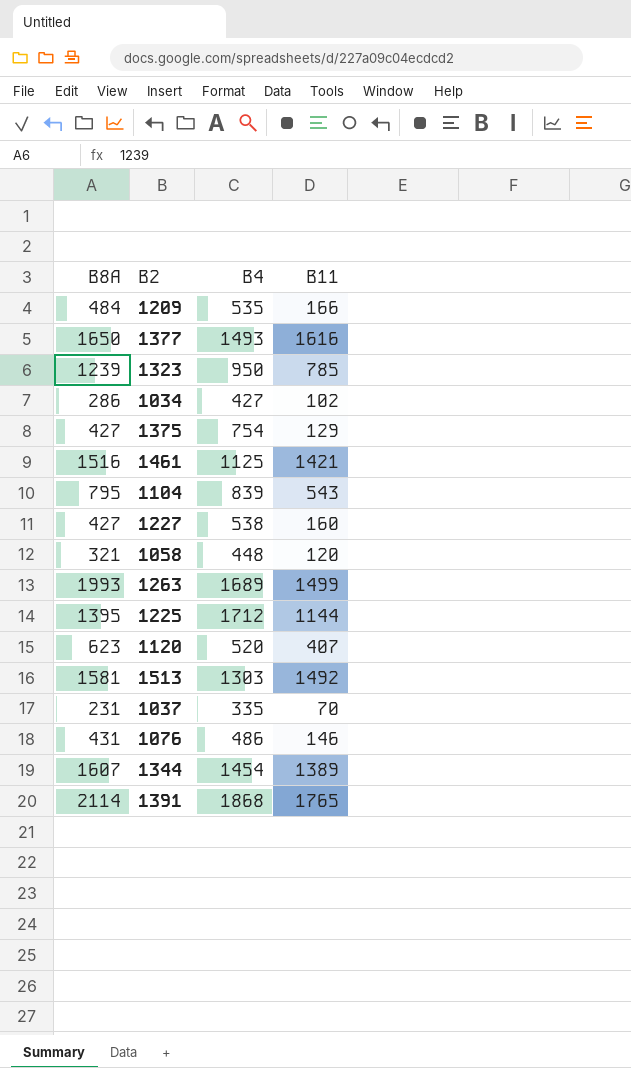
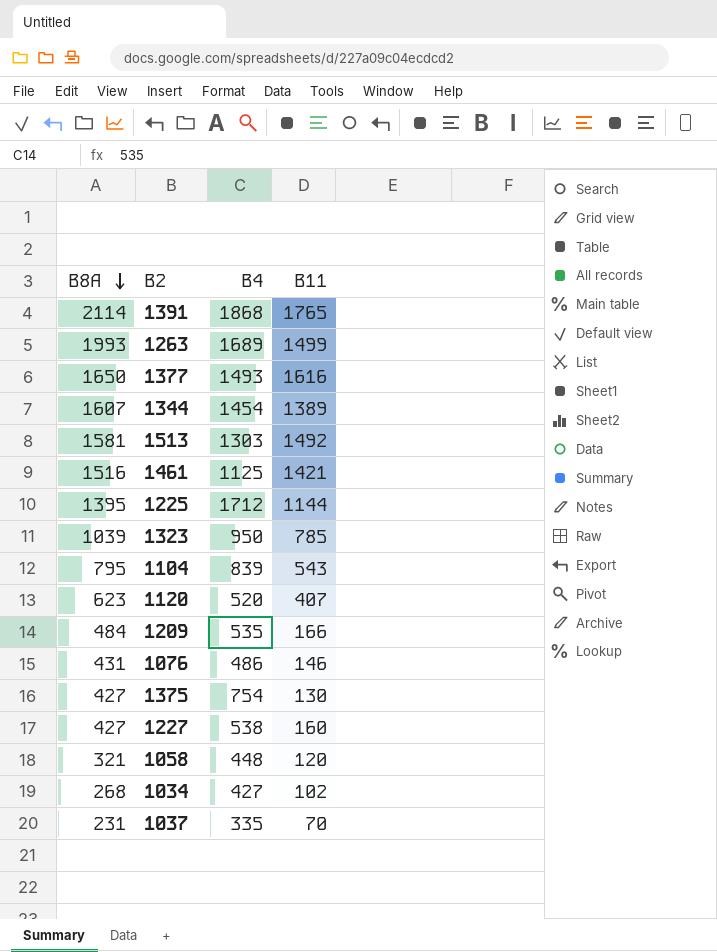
row order: none -> B8A descending
1323 | B8A: 1239 -> 1039
1375 | B11: 129 -> 130
1034 | B8A: 286 -> 268

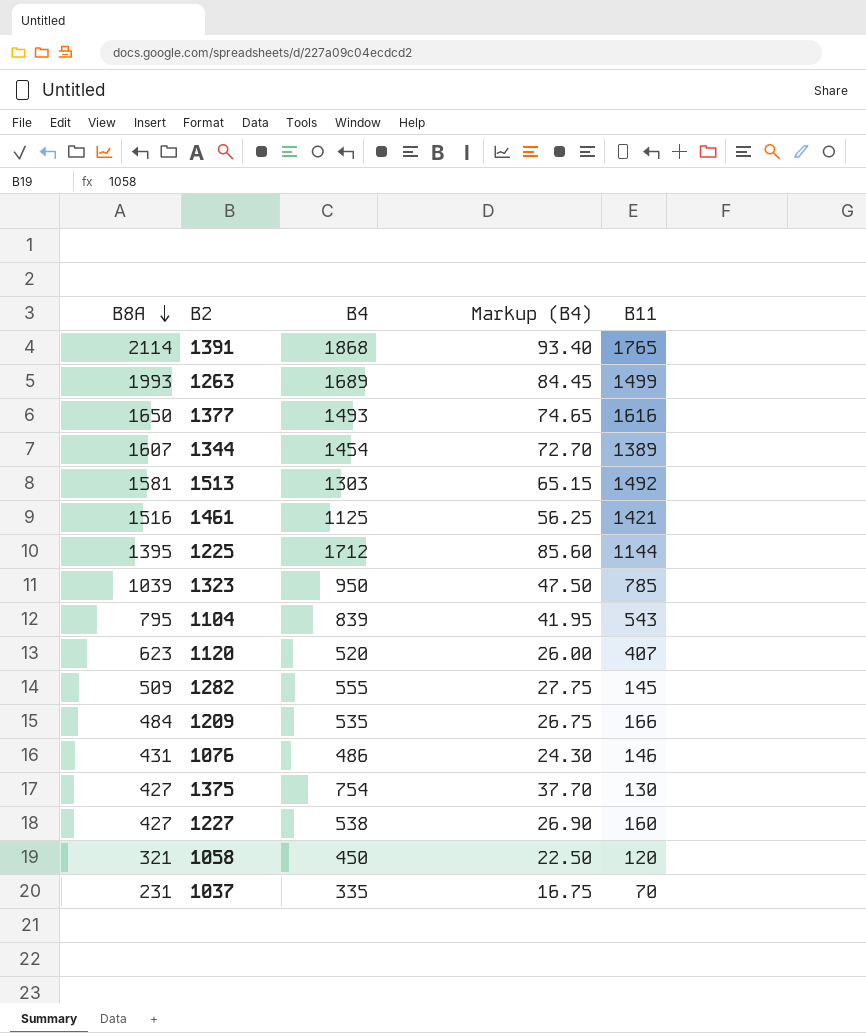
column Markup (B4) | formula: none -> [B4] * 0.05
row 1034: 268 | 427 | 102 -> none
row 1282: none -> 509 | 555 | 27.75 | 145
1058 | B4: 448 -> 450

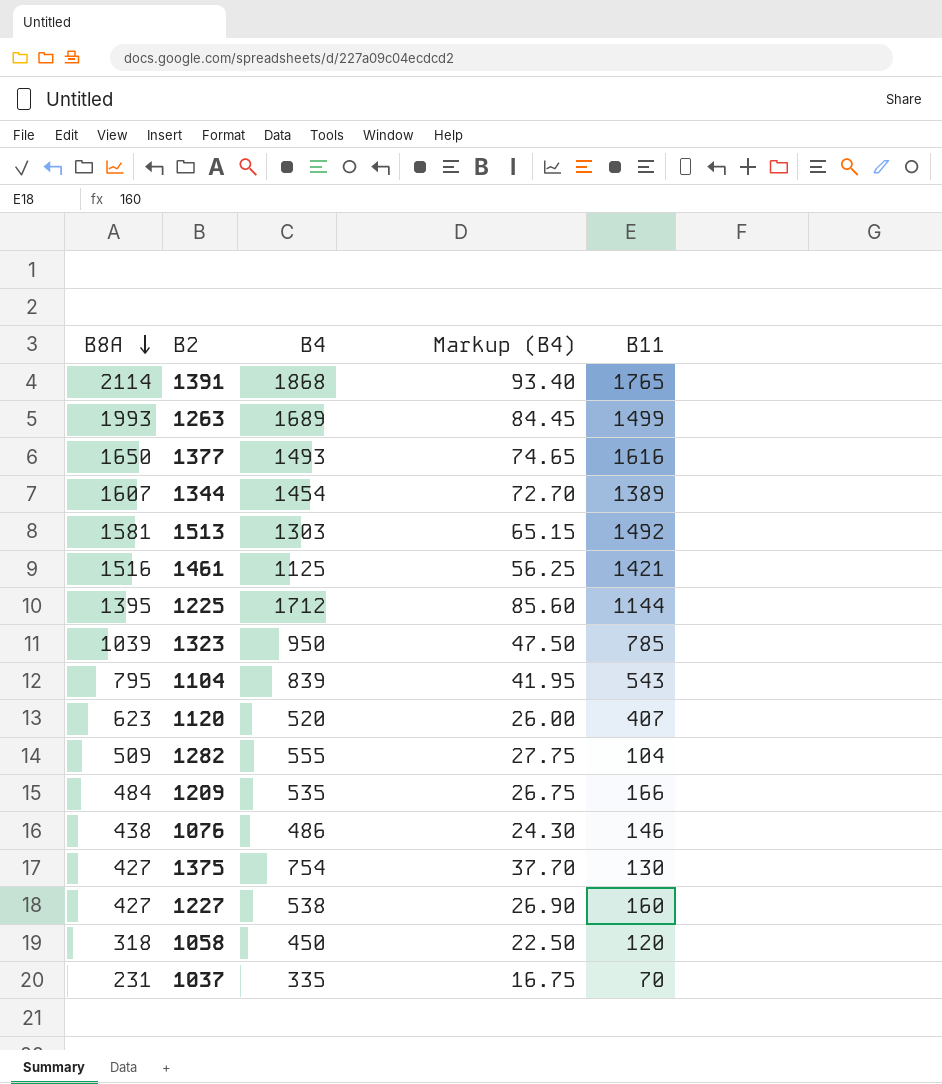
1282 | B11: 145 -> 104
1076 | B8A: 431 -> 438
1058 | B8A: 321 -> 318

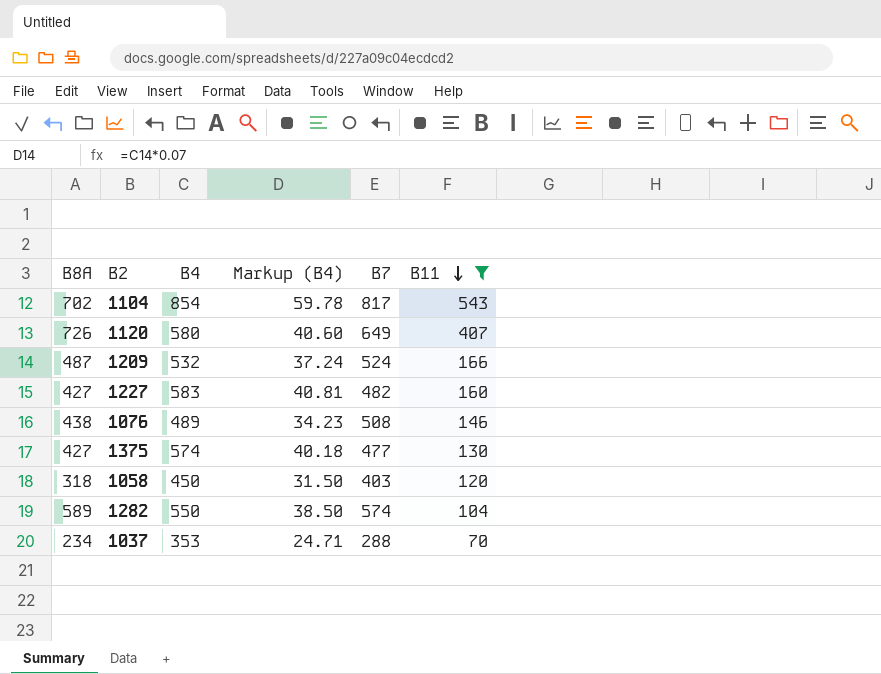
filter: none -> B11 <= 543
row order: B8A descending -> B11 descending
column Markup (B4) | formula: [B4] * 0.05 -> [B4] * 0.07
column B7 | position: none -> 5
1104 | B8A: 795 -> 702
1104 | B4: 839 -> 854
1120 | B8A: 623 -> 726
1120 | B4: 520 -> 580
1209 | B8A: 484 -> 487
1209 | B4: 535 -> 532
1227 | B4: 538 -> 583
1076 | B4: 486 -> 489
1375 | B4: 754 -> 574
1282 | B8A: 509 -> 589
1282 | B4: 555 -> 550
1037 | B8A: 231 -> 234
1037 | B4: 335 -> 353

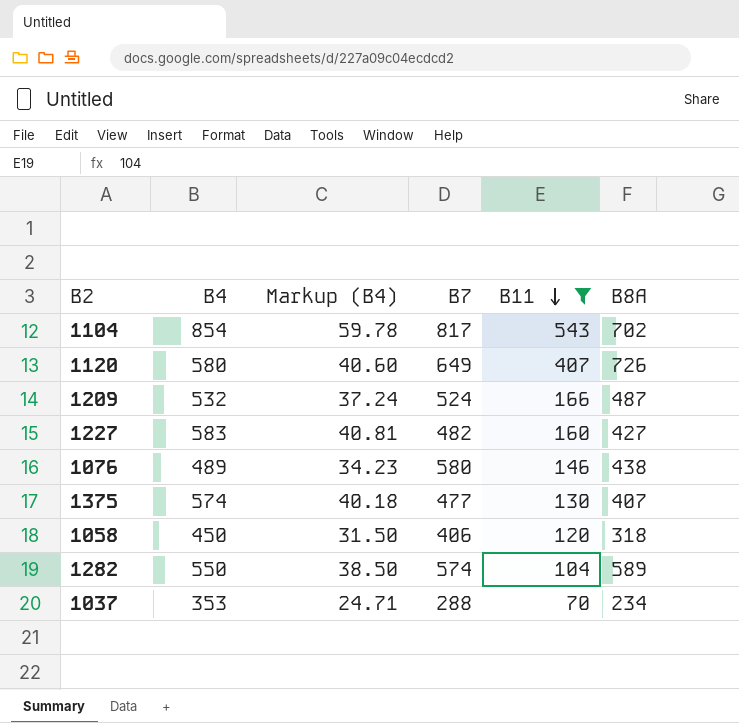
column B8A | position: 1 -> 6
1076 | B7: 508 -> 580
1375 | B8A: 427 -> 407
1058 | B7: 403 -> 406

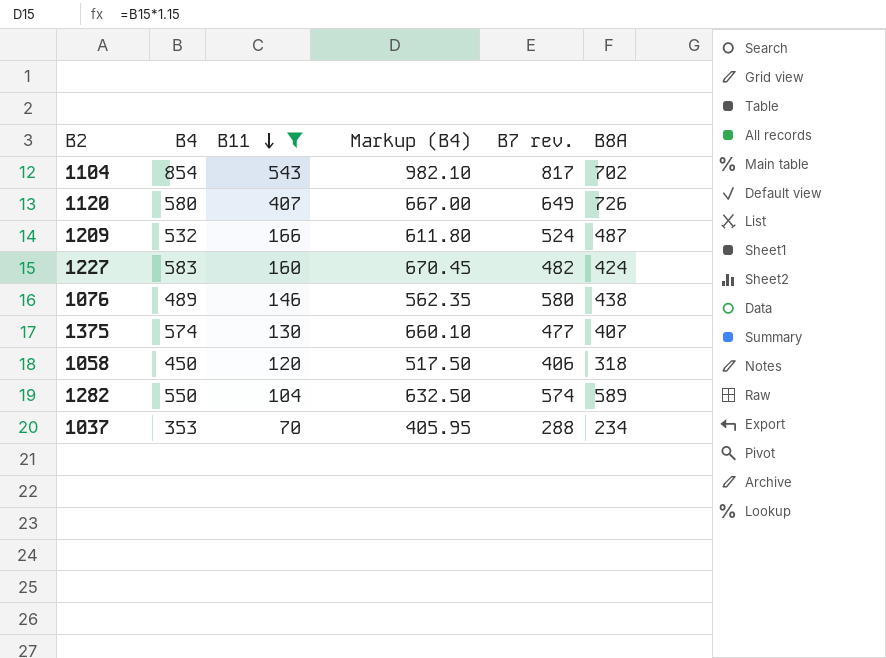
column B11 | position: 5 -> 3
column Markup (B4) | formula: [B4] * 0.07 -> [B4] * 1.15
column name: B7 -> B7 rev.
1227 | B8A: 427 -> 424

